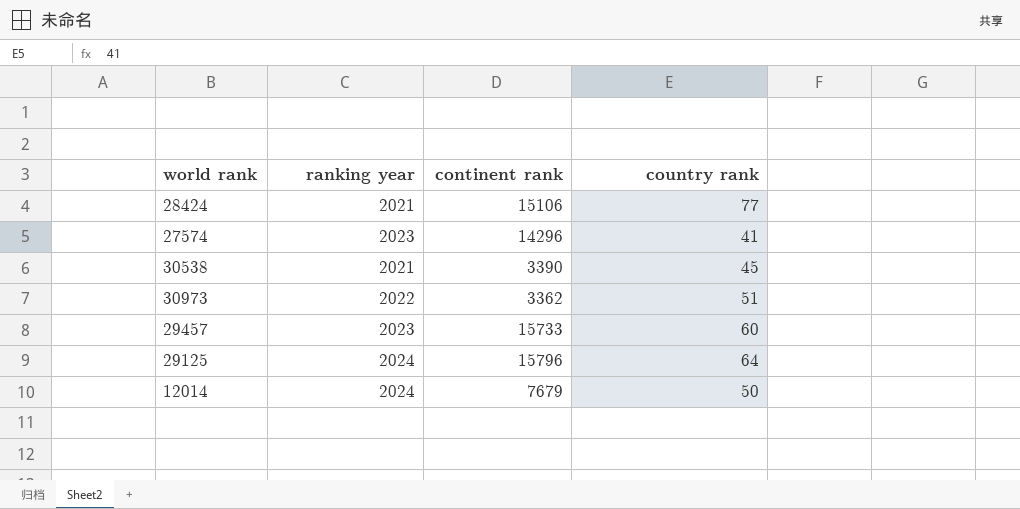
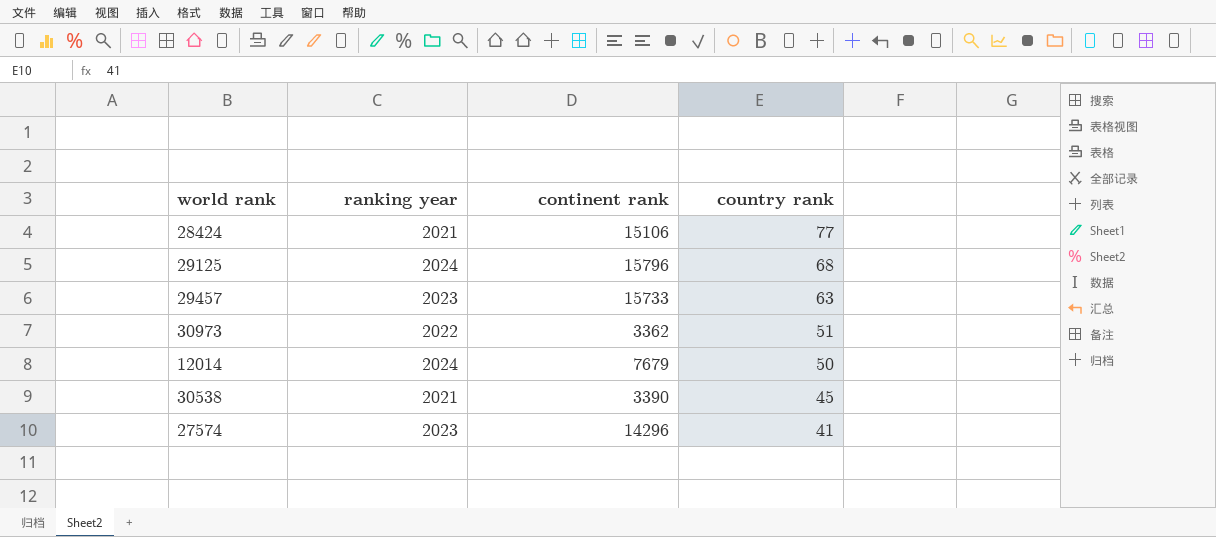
row order: none -> country rank descending
29125 | country rank: 64 -> 68
29457 | country rank: 60 -> 63

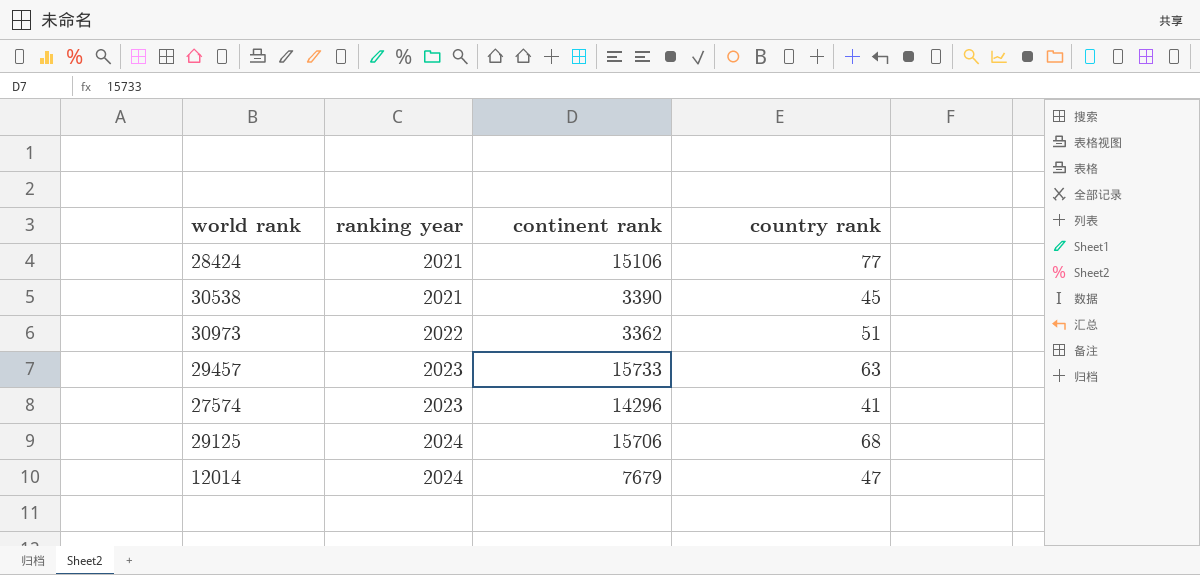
row order: country rank descending -> ranking year ascending
29125 | continent rank: 15796 -> 15706
12014 | country rank: 50 -> 47

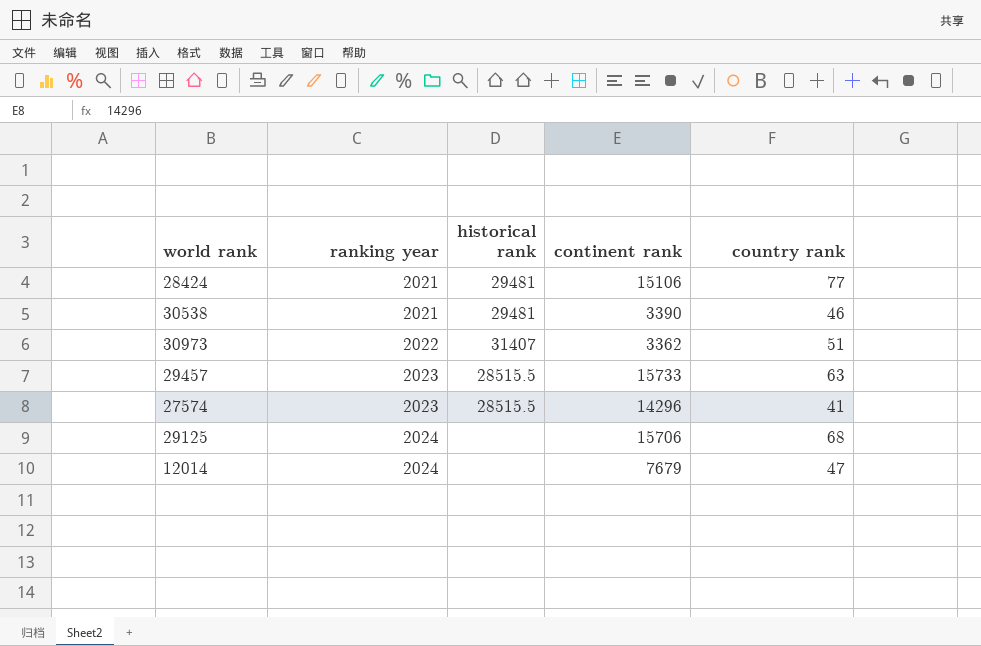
column historical rank | position: none -> 3
30538 | country rank: 45 -> 46

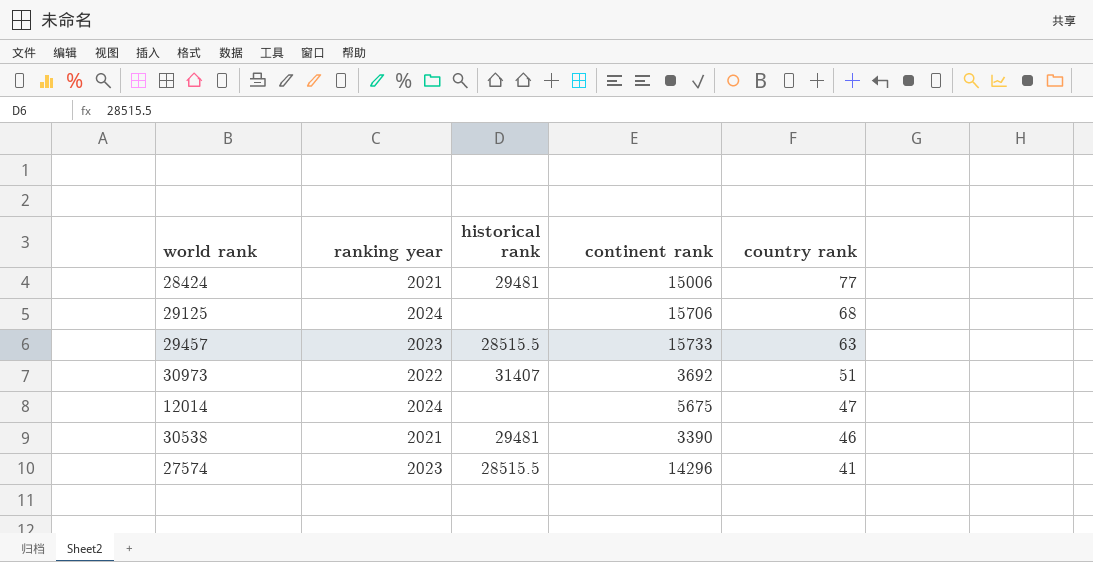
row order: ranking year ascending -> country rank descending
28424 | continent rank: 15106 -> 15006
30973 | continent rank: 3362 -> 3692
12014 | continent rank: 7679 -> 5675

